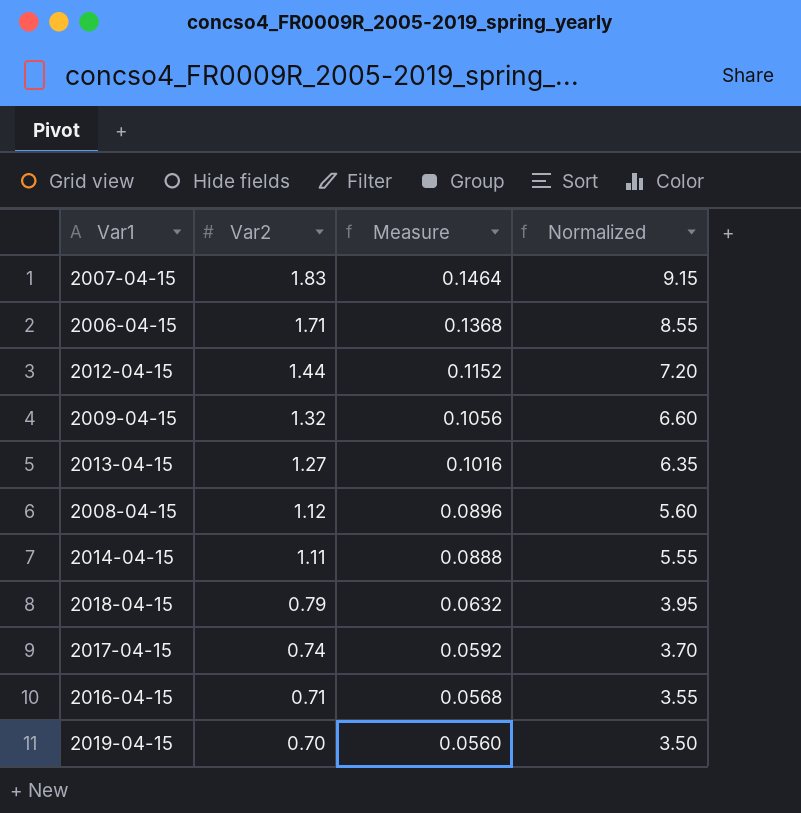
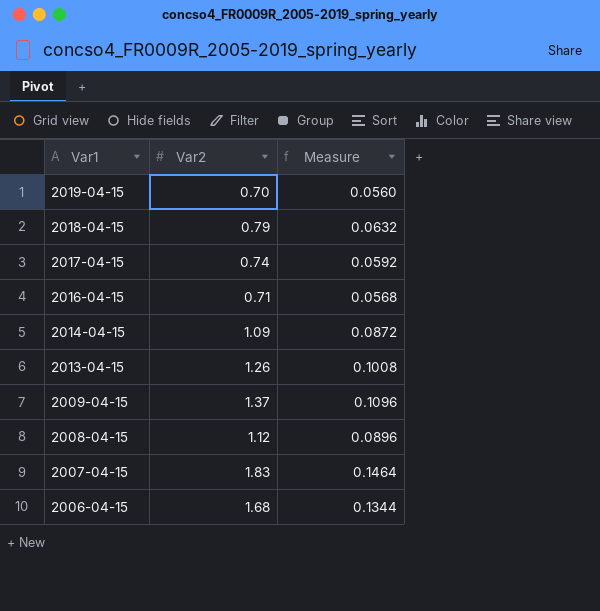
row order: Var2 descending -> Var1 descending
column Normalized | formula: [Var2] * 5 -> none
row 2012-04-15: 1.44 | 0.1152 | 7.20 -> none
2014-04-15 | Var2: 1.11 -> 1.09
2014-04-15 | Measure: 0.0888 -> 0.0872
2013-04-15 | Var2: 1.27 -> 1.26
2013-04-15 | Measure: 0.1016 -> 0.1008
2009-04-15 | Var2: 1.32 -> 1.37
2009-04-15 | Measure: 0.1056 -> 0.1096
2006-04-15 | Var2: 1.71 -> 1.68
2006-04-15 | Measure: 0.1368 -> 0.1344

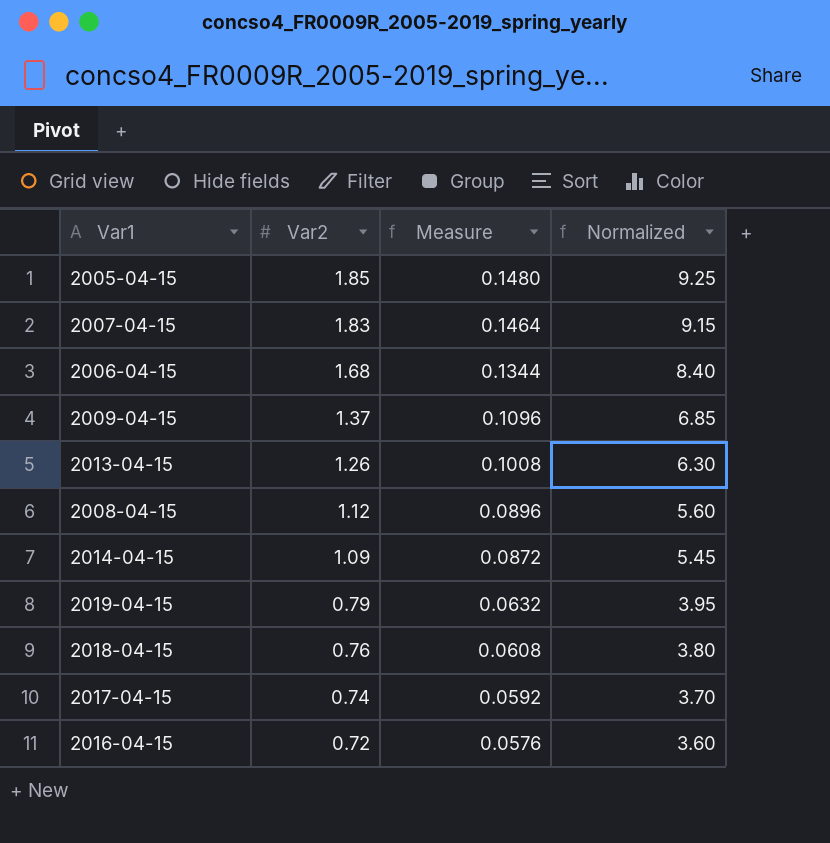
row order: Var1 descending -> Var2 descending
column Normalized | formula: none -> [Var2] * 5
row 2005-04-15: none -> 1.85 | 0.1480 | 9.25
2019-04-15 | Var2: 0.70 -> 0.79
2019-04-15 | Measure: 0.0560 -> 0.0632
2018-04-15 | Var2: 0.79 -> 0.76
2018-04-15 | Measure: 0.0632 -> 0.0608
2016-04-15 | Var2: 0.71 -> 0.72
2016-04-15 | Measure: 0.0568 -> 0.0576

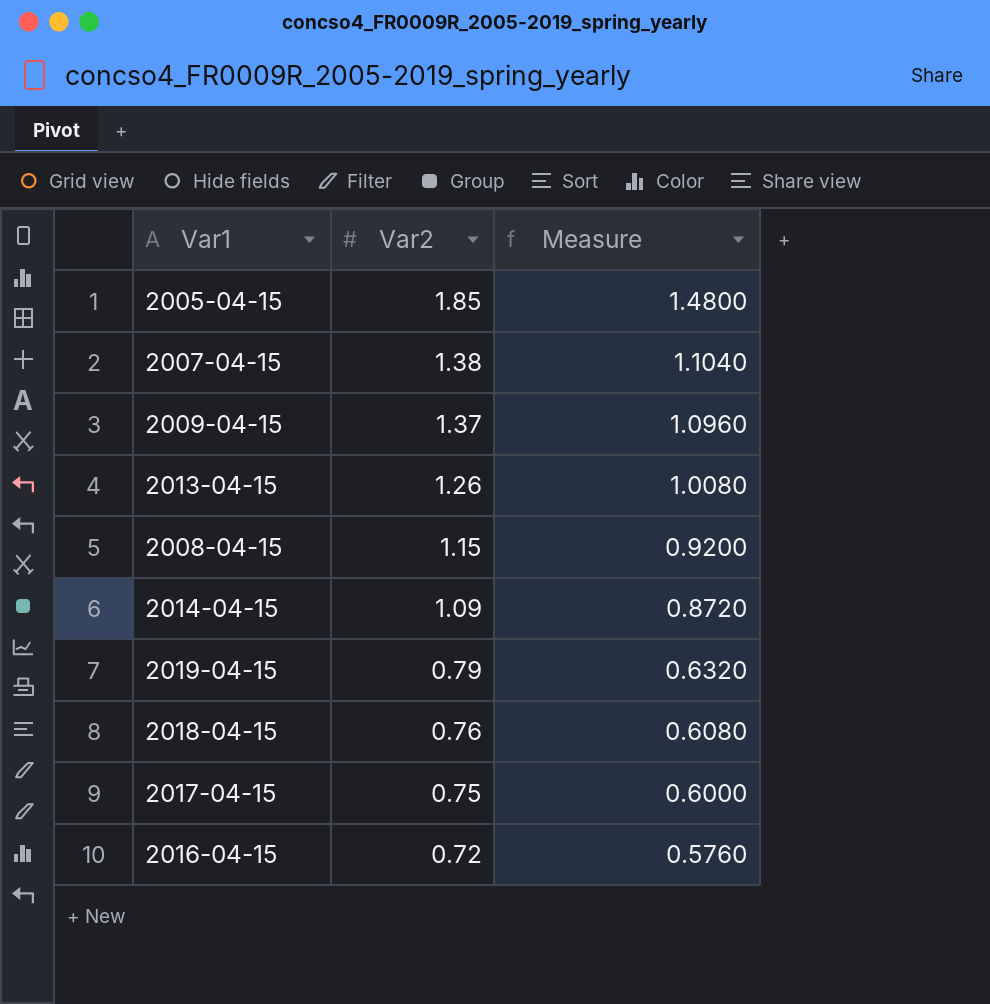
column Normalized | formula: [Var2] * 5 -> none
column Measure | formula: [Var2] * 0.08 -> [Var2] * 0.8
row 2006-04-15: 1.68 | 0.1344 | 8.40 -> none
2007-04-15 | Var2: 1.83 -> 1.38
2008-04-15 | Var2: 1.12 -> 1.15
2017-04-15 | Var2: 0.74 -> 0.75

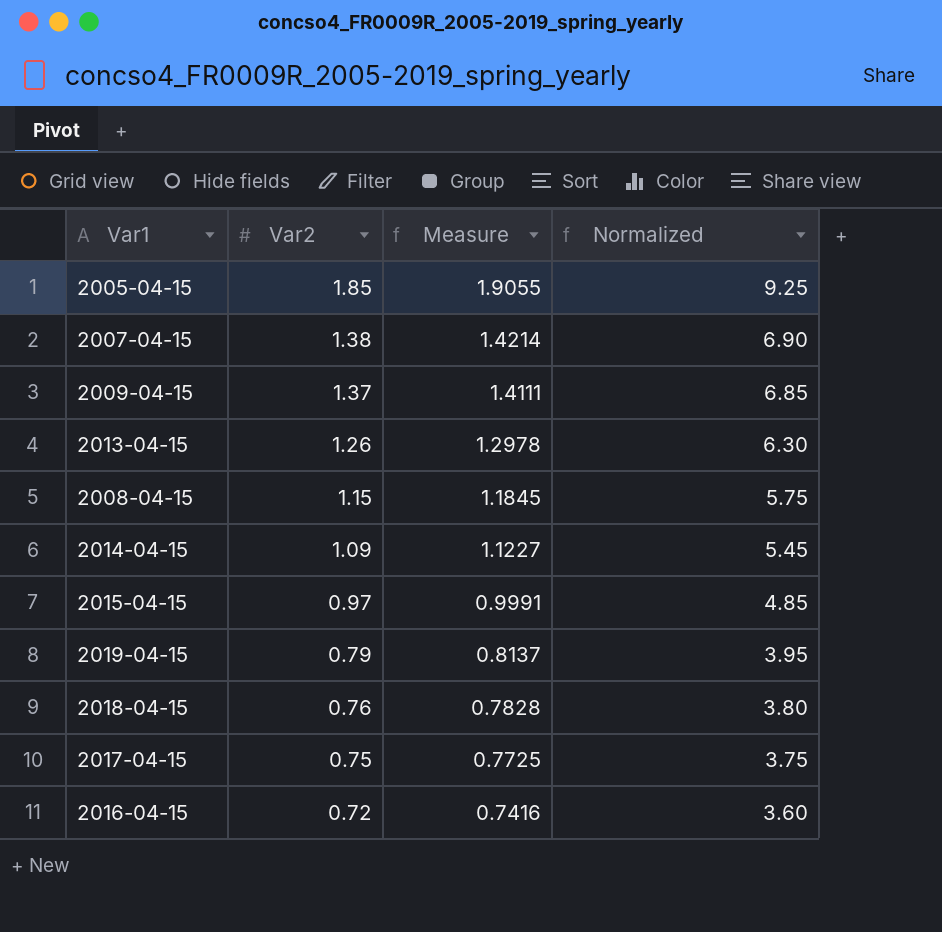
column Measure | formula: [Var2] * 0.8 -> [Var2] * 1.03
column Normalized | formula: none -> [Var2] * 5
row 2015-04-15: none -> 0.97 | 0.9991 | 4.85

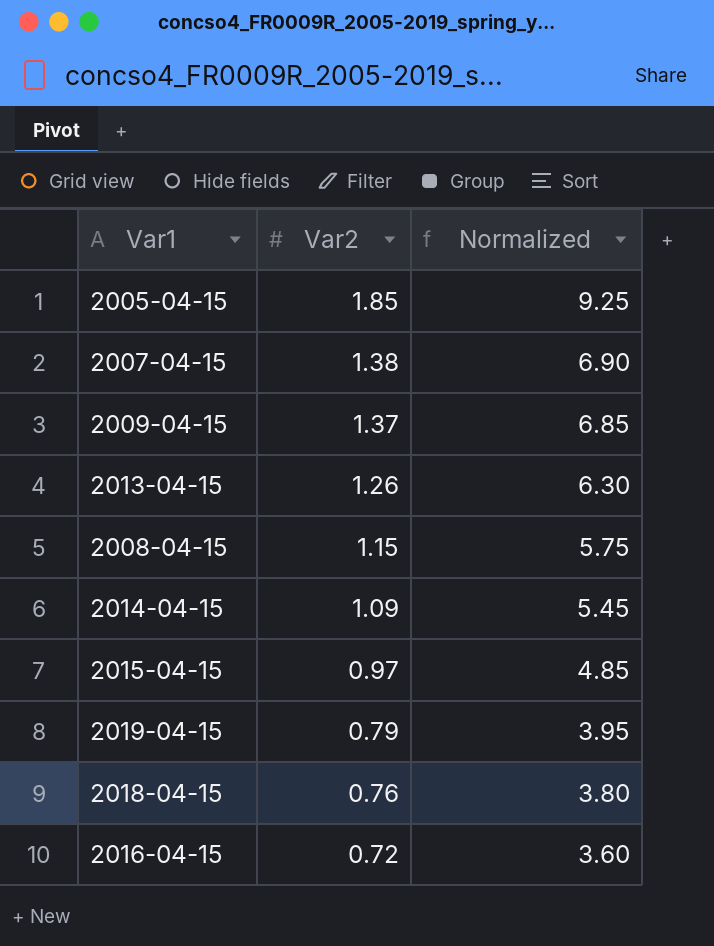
column Measure | formula: [Var2] * 1.03 -> none
row 2017-04-15: 0.75 | 0.7725 | 3.75 -> none

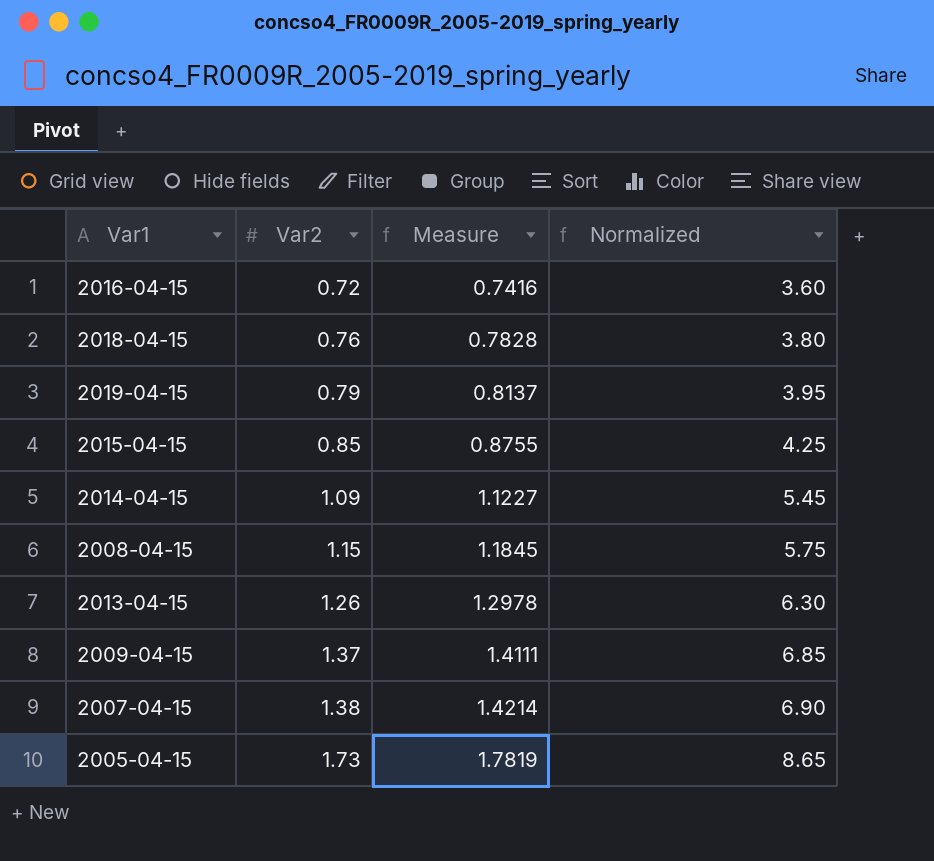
row order: Var2 descending -> Var2 ascending
column Measure | formula: none -> [Var2] * 1.03
2015-04-15 | Var2: 0.97 -> 0.85
2015-04-15 | Normalized: 4.85 -> 4.25
2005-04-15 | Var2: 1.85 -> 1.73
2005-04-15 | Normalized: 9.25 -> 8.65

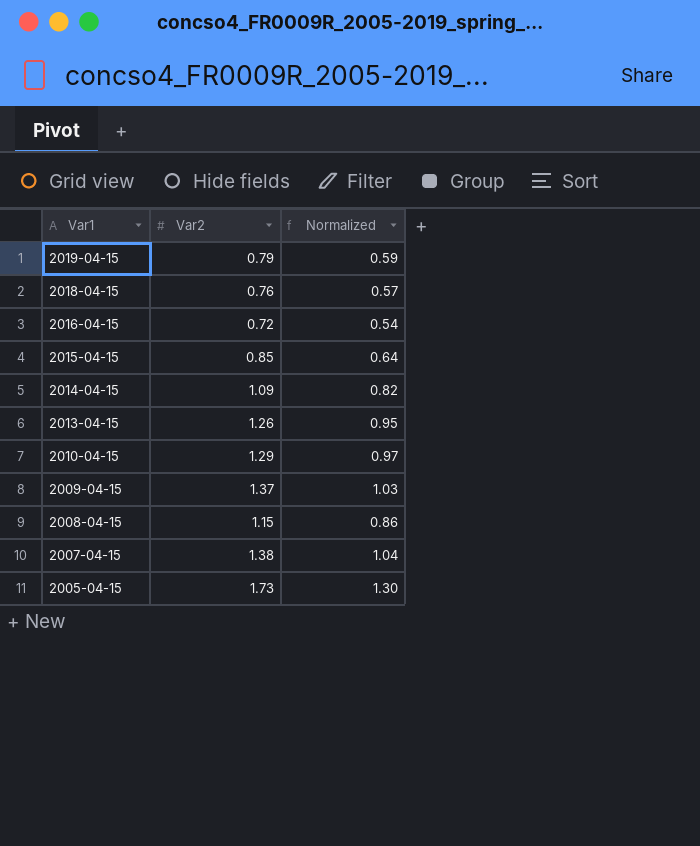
row order: Var2 ascending -> Var1 descending
column Measure | formula: [Var2] * 1.03 -> none
column Normalized | formula: [Var2] * 5 -> [Var2] * 0.75
row 2010-04-15: none -> 1.29 | 0.97

